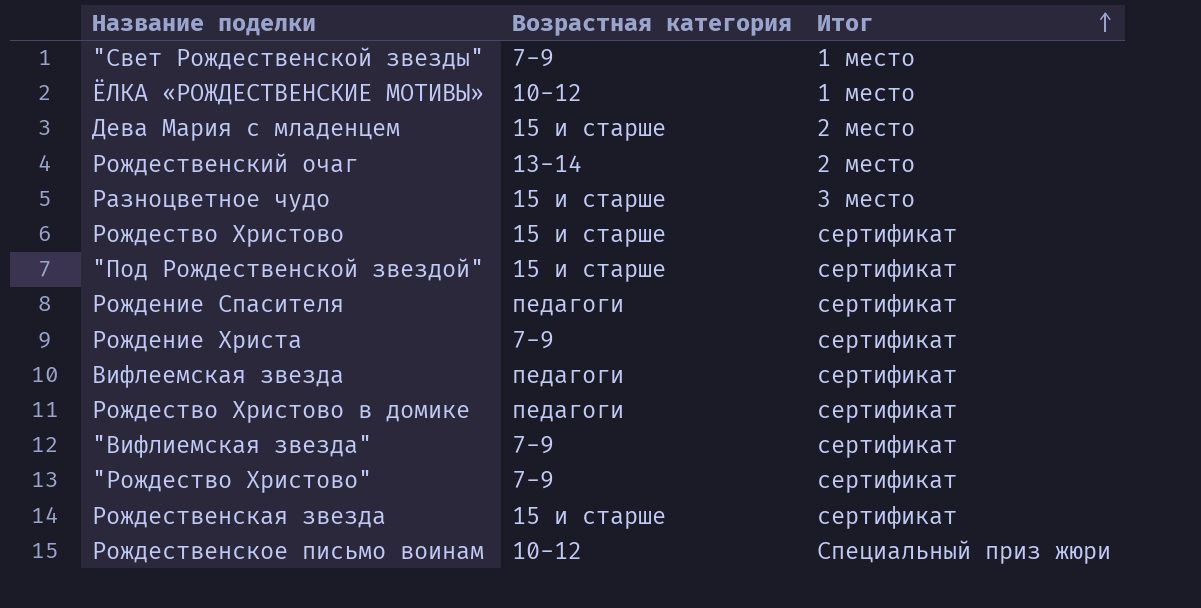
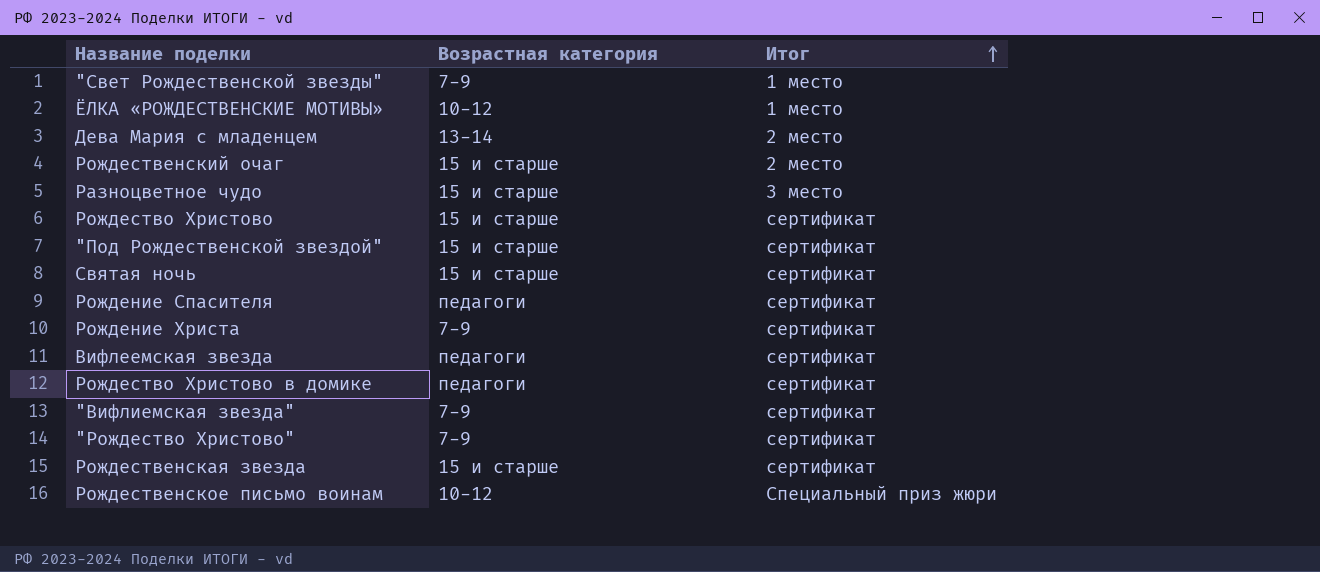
Дева Мария с младенцем | Возрастная категория: 15 и старше -> 13-14
Рождественский очаг | Возрастная категория: 13-14 -> 15 и старше
row Святая ночь: none -> 15 и старше | сертификат

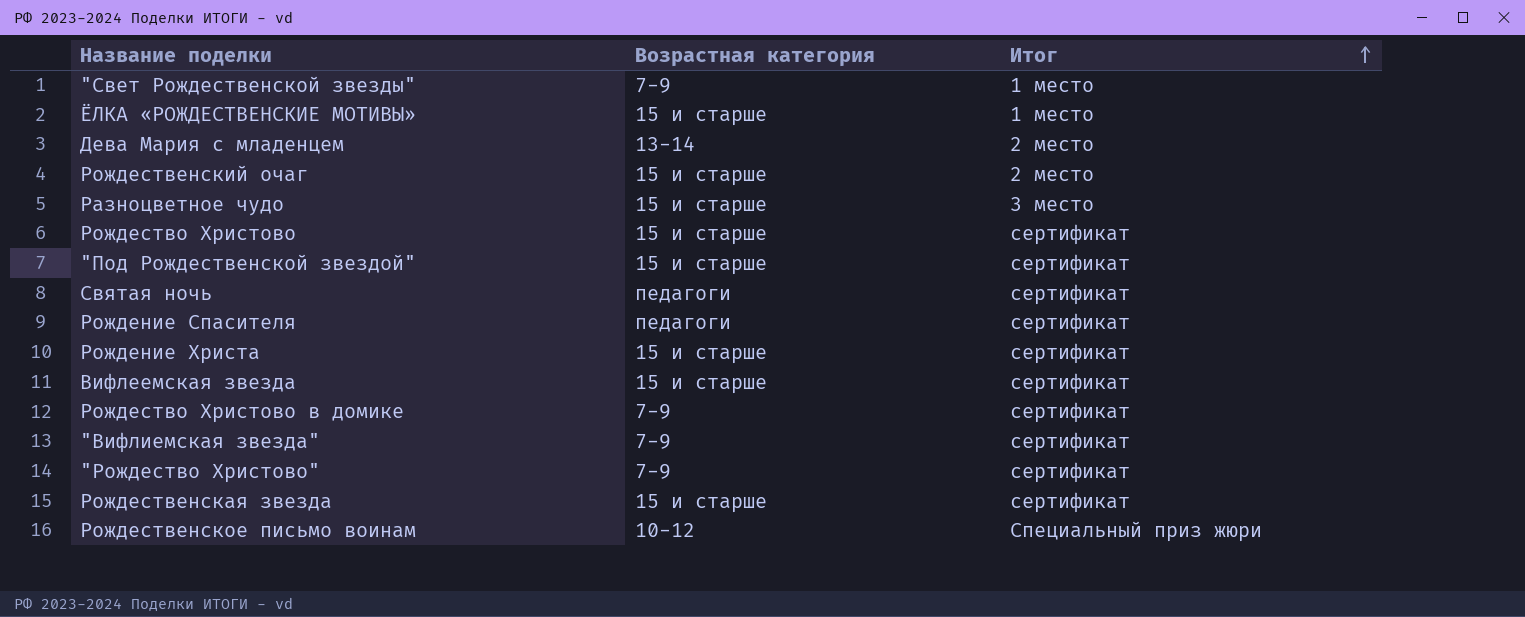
ЁЛКА «РОЖДЕСТВЕНСКИЕ МОТИВЫ» | Возрастная категория: 10-12 -> 15 и старше
Святая ночь | Возрастная категория: 15 и старше -> педагоги
Рождение Христа | Возрастная категория: 7-9 -> 15 и старше
Вифлеемская звезда | Возрастная категория: педагоги -> 15 и старше
Рождество Христово в домике | Возрастная категория: педагоги -> 7-9

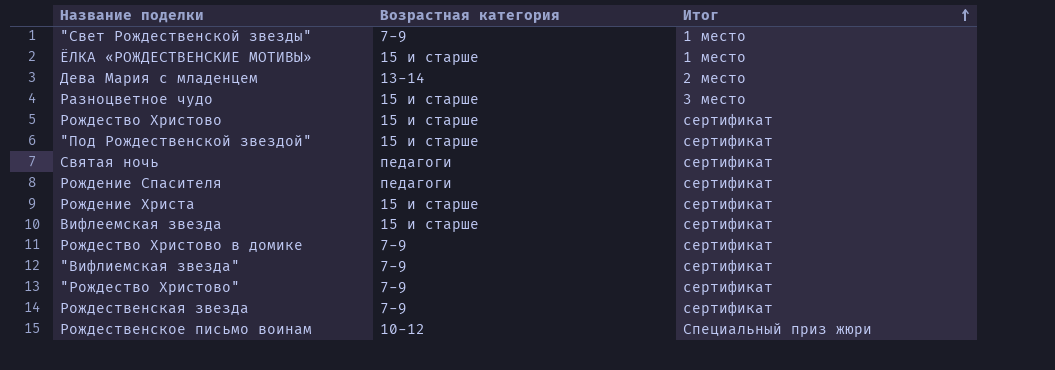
row Рождественский очаг: 15 и старше | 2 место -> none
Рождественская звезда | Возрастная категория: 15 и старше -> 7-9

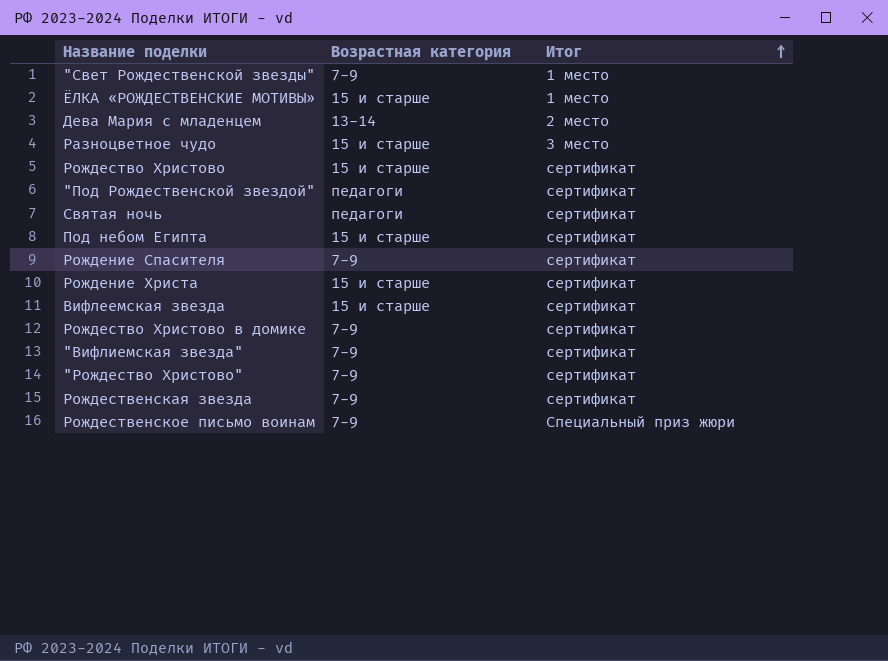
"Под Рождественской звездой" | Возрастная категория: 15 и старше -> педагоги
row Под небом Египта: none -> 15 и старше | сертификат
Рождение Спасителя | Возрастная категория: педагоги -> 7-9
Рождественское письмо воинам | Возрастная категория: 10-12 -> 7-9

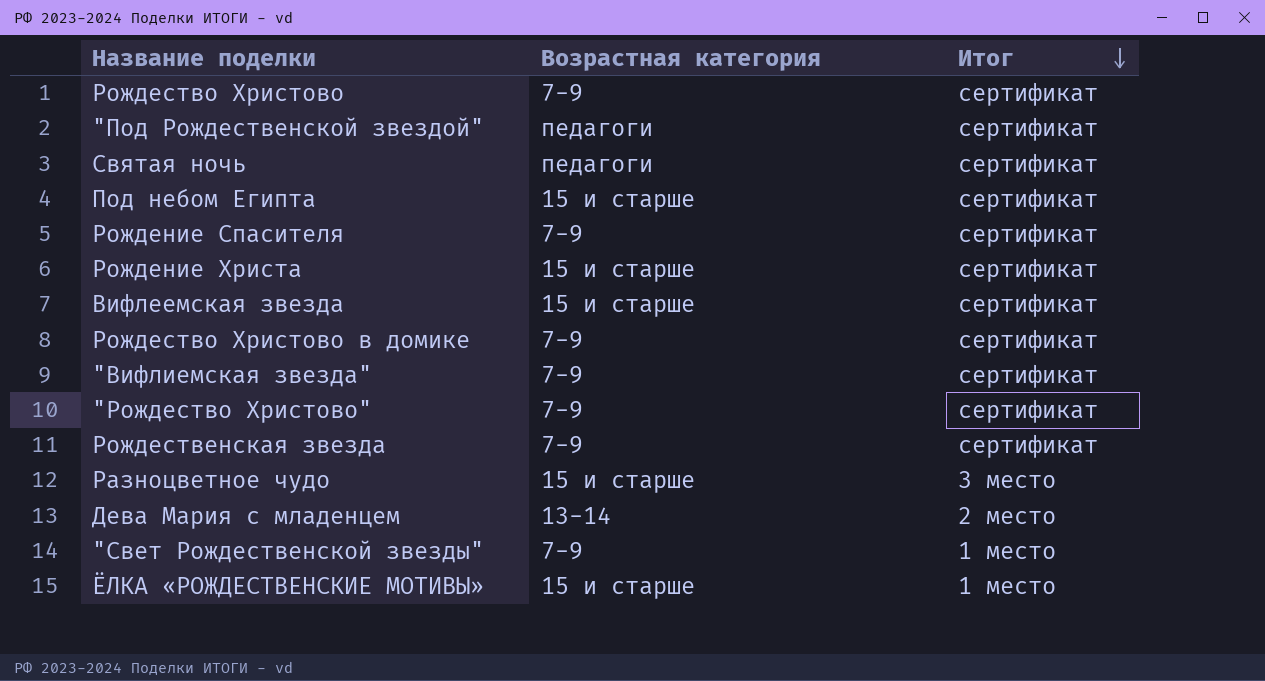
row order: Итог ascending -> Итог descending
row Рождественское письмо воинам: 7-9 | Специальный приз жюри -> none
Рождество Христово | Возрастная категория: 15 и старше -> 7-9

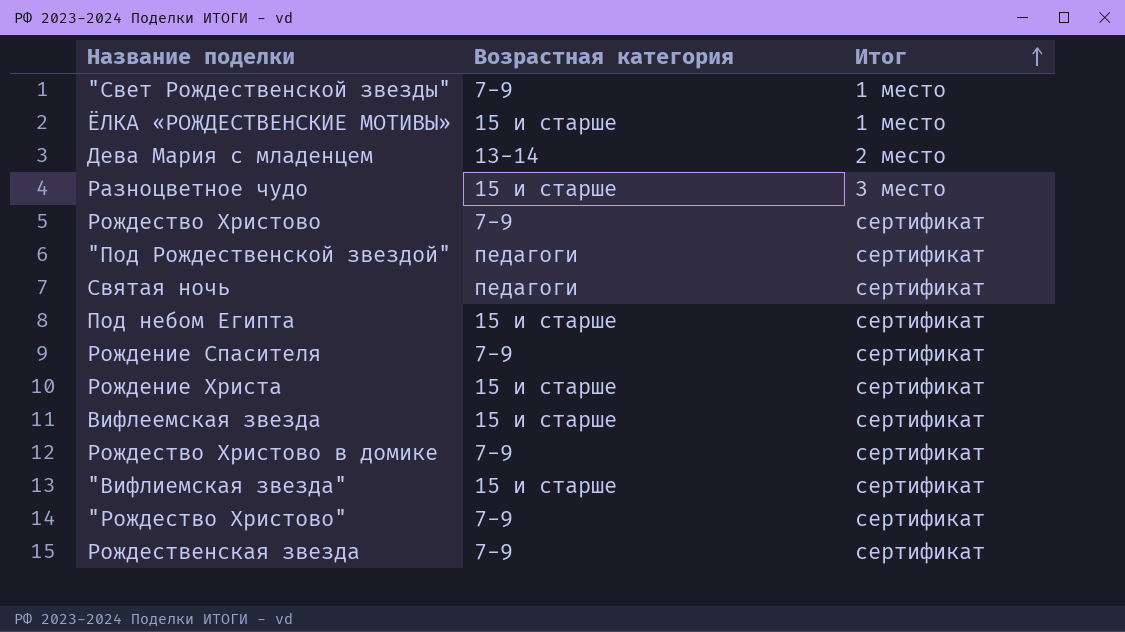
row order: Итог descending -> Итог ascending
"Вифлиемская звезда" | Возрастная категория: 7-9 -> 15 и старше

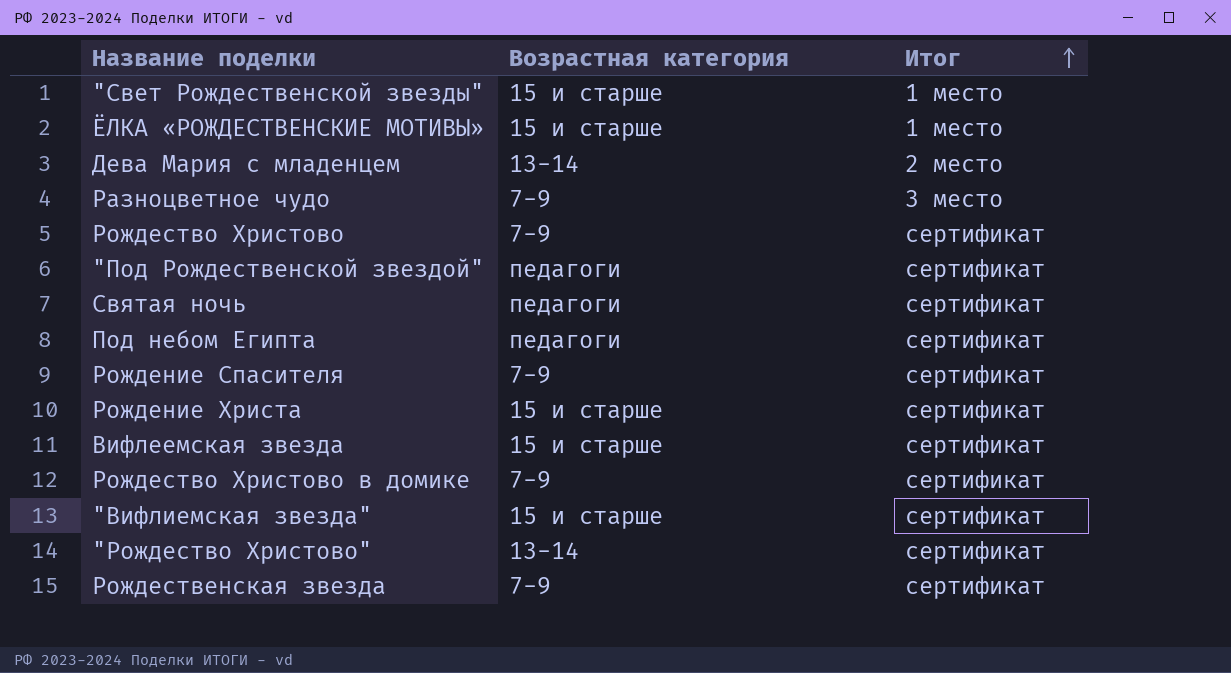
"Свет Рождественской звезды" | Возрастная категория: 7-9 -> 15 и старше
Разноцветное чудо | Возрастная категория: 15 и старше -> 7-9
Под небом Египта | Возрастная категория: 15 и старше -> педагоги
"Рождество Христово" | Возрастная категория: 7-9 -> 13-14

